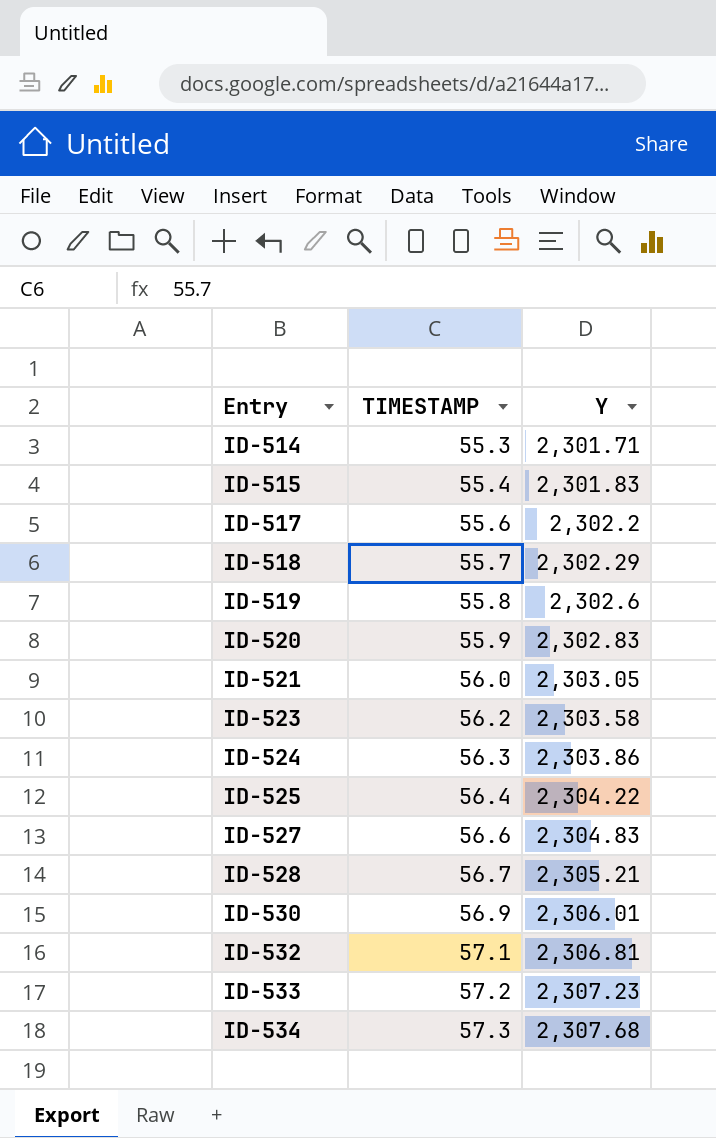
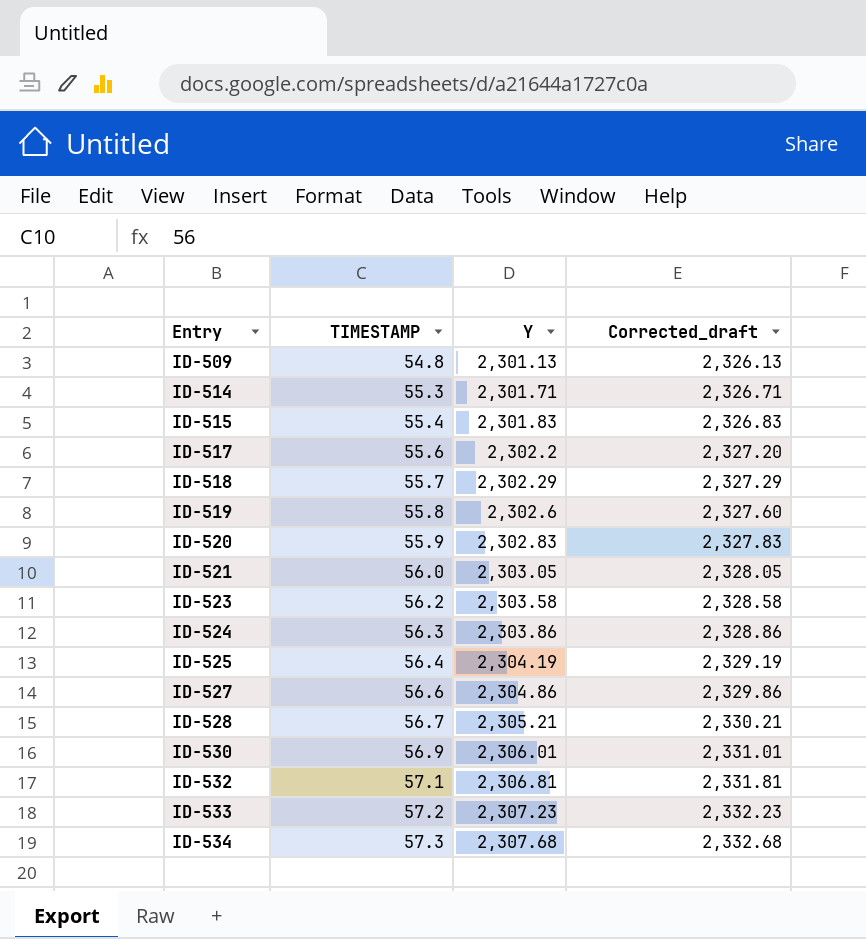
column Corrected_draft | formula: none -> [Y] + 25
row ID-509: none -> 54.8 | 2,301.13 | 2,326.13
ID-525 | Y: 2,304.22 -> 2,304.19
ID-527 | Y: 2,304.83 -> 2,304.86

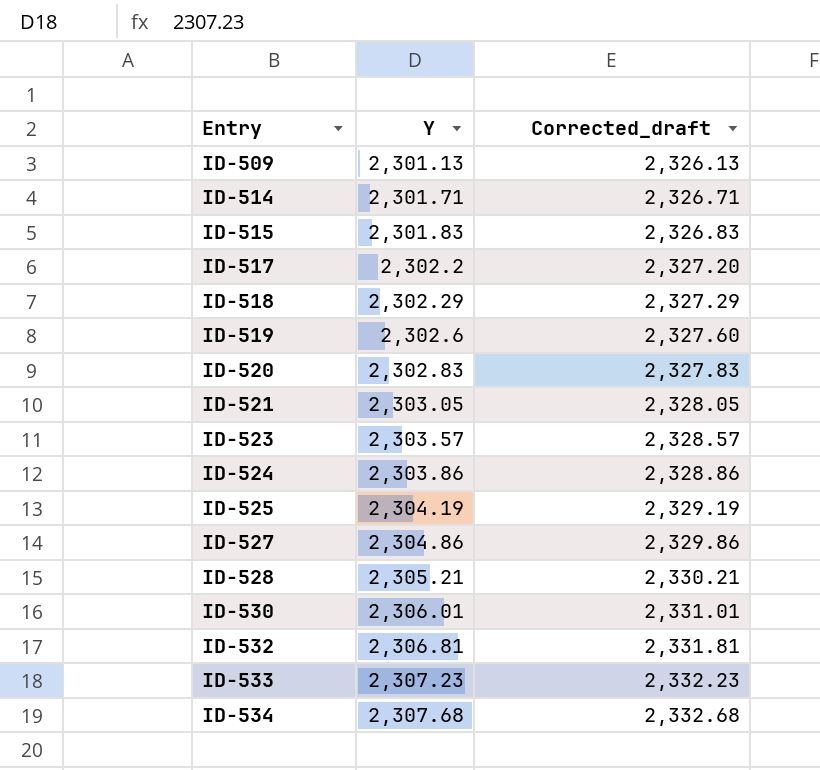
column TIMESTAMP | position: 2 -> none
ID-523 | Y: 2,303.58 -> 2,303.57
ID-523 | Corrected_draft: 2,328.58 -> 2,328.57

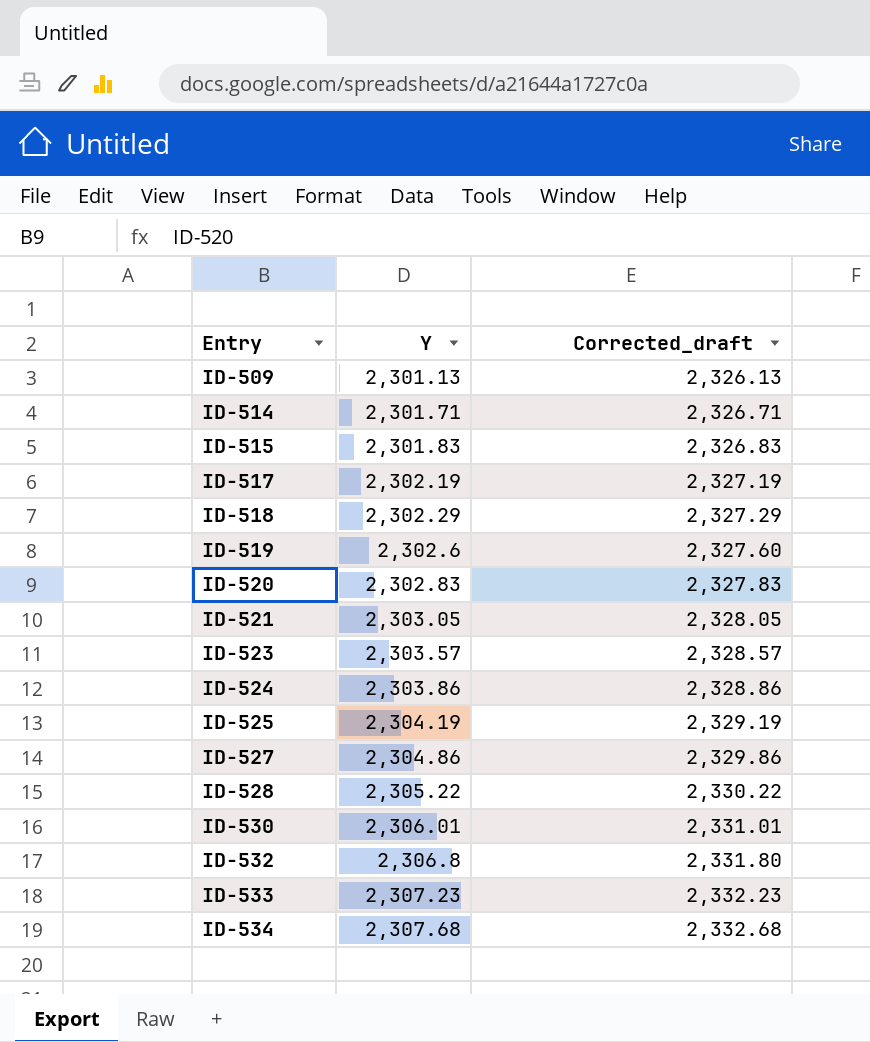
ID-517 | Y: 2,302.2 -> 2,302.19
ID-517 | Corrected_draft: 2,327.20 -> 2,327.19
ID-528 | Y: 2,305.21 -> 2,305.22
ID-528 | Corrected_draft: 2,330.21 -> 2,330.22
ID-532 | Y: 2,306.81 -> 2,306.8
ID-532 | Corrected_draft: 2,331.81 -> 2,331.80

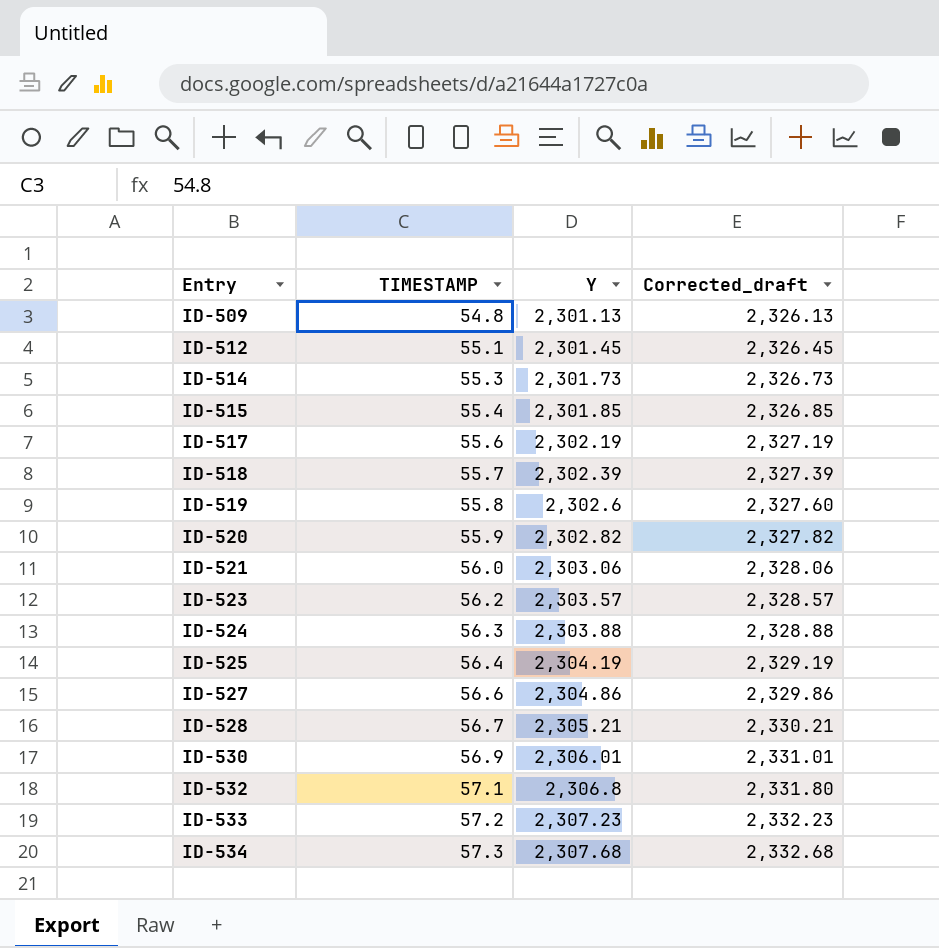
column TIMESTAMP | position: none -> 2
row ID-512: none -> 55.1 | 2,301.45 | 2,326.45
ID-514 | Y: 2,301.71 -> 2,301.73
ID-514 | Corrected_draft: 2,326.71 -> 2,326.73
ID-515 | Y: 2,301.83 -> 2,301.85
ID-515 | Corrected_draft: 2,326.83 -> 2,326.85
ID-518 | Y: 2,302.29 -> 2,302.39
ID-518 | Corrected_draft: 2,327.29 -> 2,327.39
ID-520 | Y: 2,302.83 -> 2,302.82
ID-520 | Corrected_draft: 2,327.83 -> 2,327.82
ID-521 | Y: 2,303.05 -> 2,303.06
ID-521 | Corrected_draft: 2,328.05 -> 2,328.06
ID-524 | Y: 2,303.86 -> 2,303.88
ID-524 | Corrected_draft: 2,328.86 -> 2,328.88
ID-528 | Y: 2,305.22 -> 2,305.21
ID-528 | Corrected_draft: 2,330.22 -> 2,330.21

